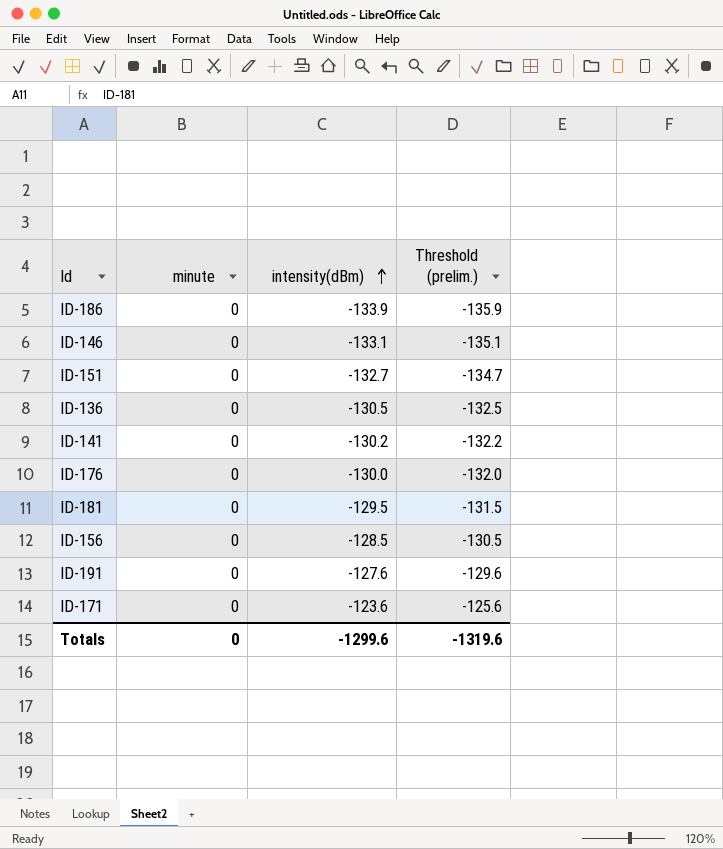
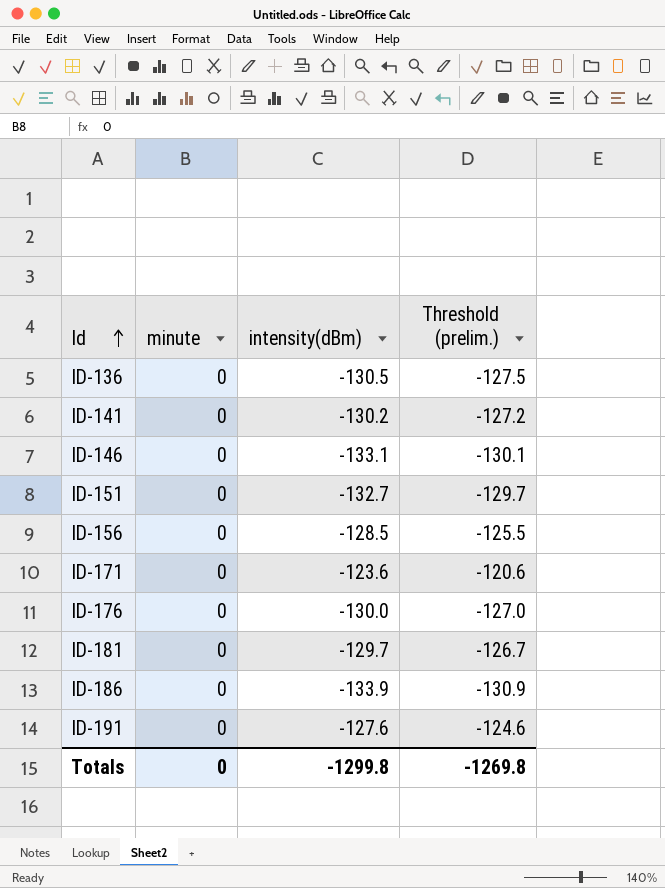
row order: intensity(dBm) ascending -> Id ascending
column Threshold (prelim.) | formula: [intensity(dBm)] - 2 -> [intensity(dBm)] + 3
ID-181 | intensity(dBm): -129.5 -> -129.7
Totals | intensity(dBm): -1299.6 -> -1299.8
Totals | Threshold (prelim.): -1319.6 -> -1269.8

